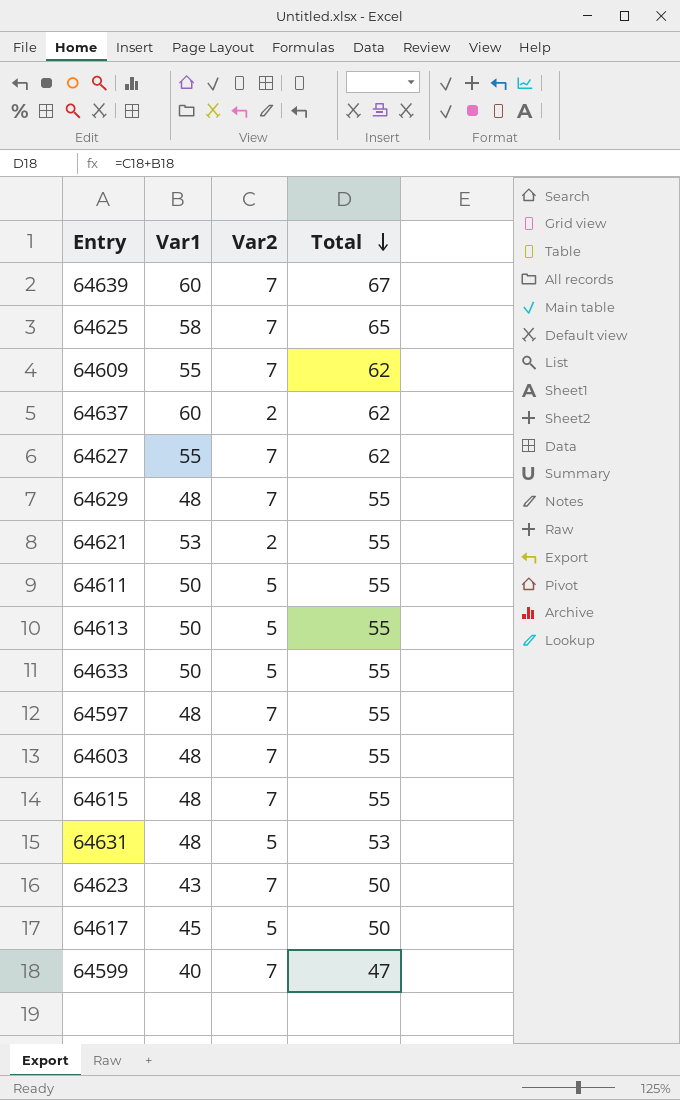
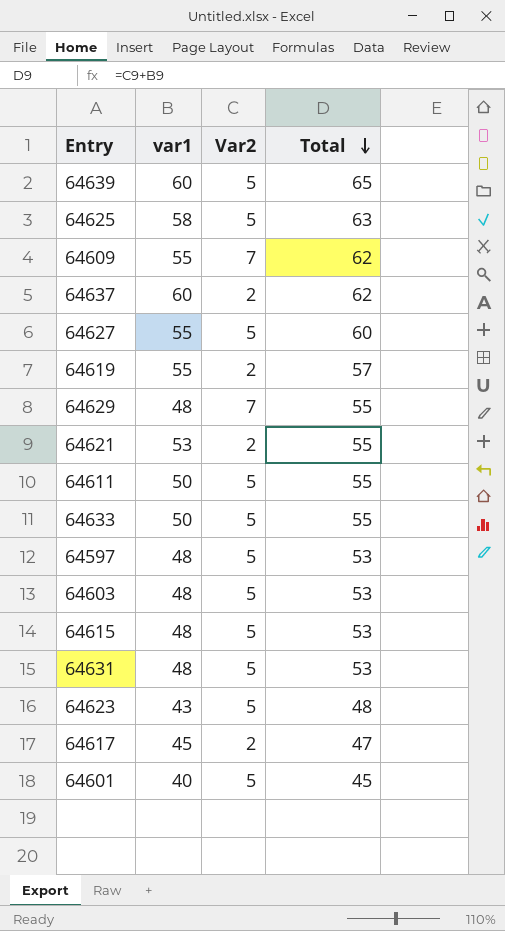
column name: Var1 -> var1
row 64613: 50 | 5 | 55 -> none
row 64599: 40 | 7 | 47 -> none
64639 | Var2: 7 -> 5
64639 | Total: 67 -> 65
64625 | Var2: 7 -> 5
64625 | Total: 65 -> 63
64627 | Var2: 7 -> 5
64627 | Total: 62 -> 60
row 64619: none -> 55 | 2 | 57
64597 | Var2: 7 -> 5
64597 | Total: 55 -> 53
64603 | Var2: 7 -> 5
64603 | Total: 55 -> 53
64615 | Var2: 7 -> 5
64615 | Total: 55 -> 53
64623 | Var2: 7 -> 5
64623 | Total: 50 -> 48
64617 | Var2: 5 -> 2
64617 | Total: 50 -> 47
row 64601: none -> 40 | 5 | 45

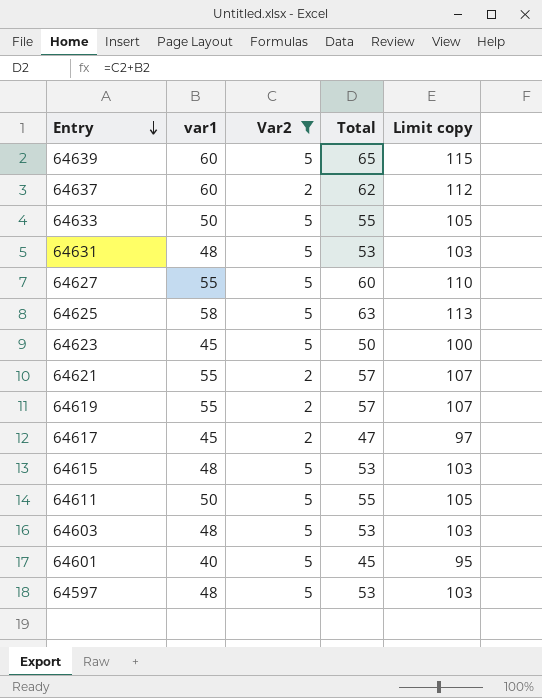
filter: none -> Var2 != 7
row order: Total descending -> Entry descending
column Limit copy | formula: none -> [Total] + 50
64623 | var1: 43 -> 45
64623 | Total: 48 -> 50
64621 | var1: 53 -> 55
64621 | Total: 55 -> 57

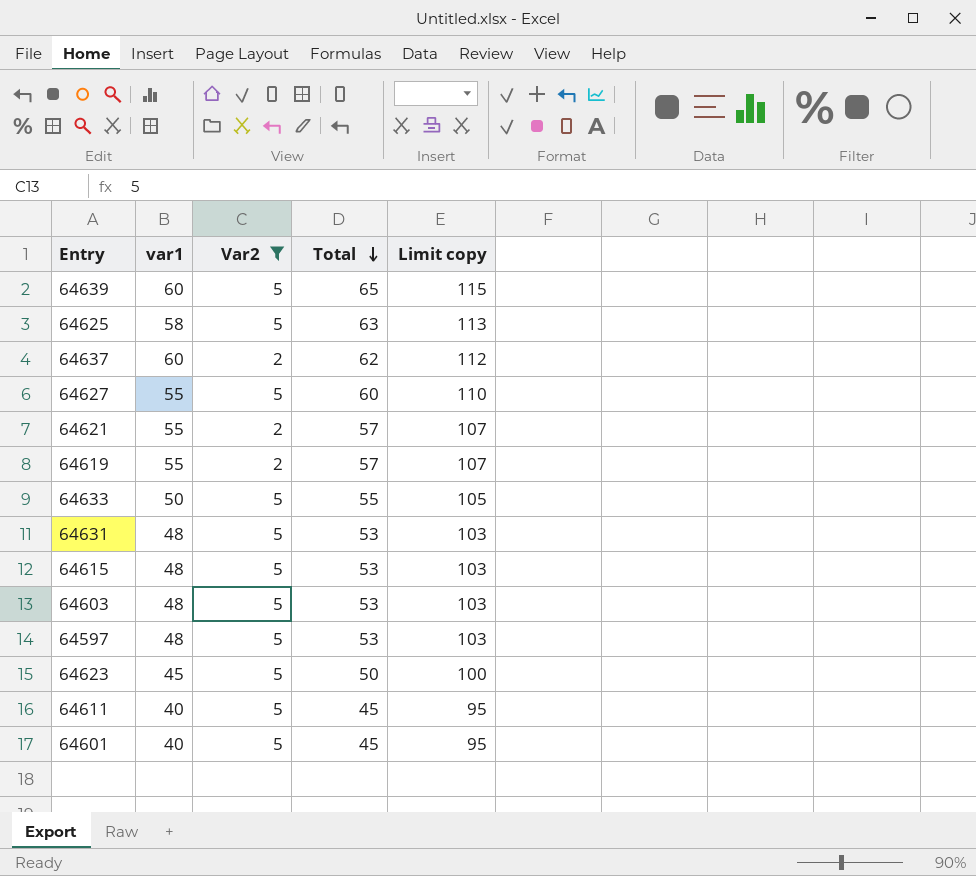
row order: Entry descending -> Total descending
row 64617: 45 | 2 | 47 | 97 -> none
64611 | var1: 50 -> 40
64611 | Total: 55 -> 45
64611 | Limit copy: 105 -> 95

